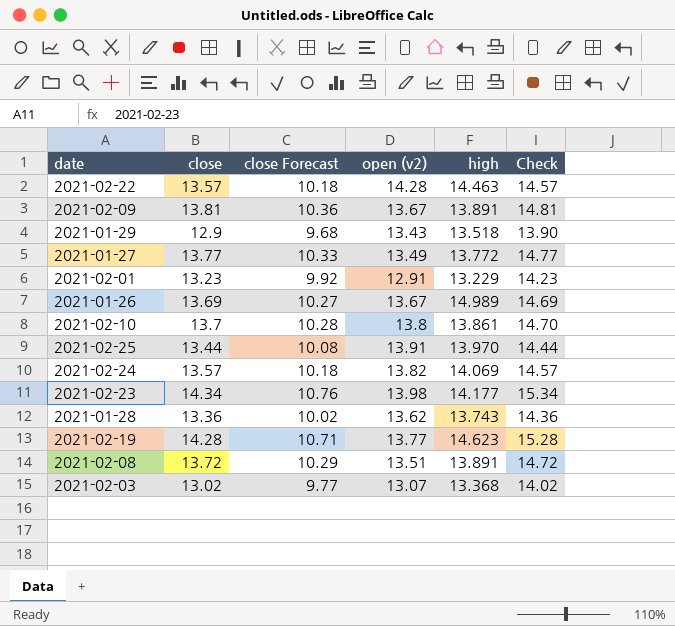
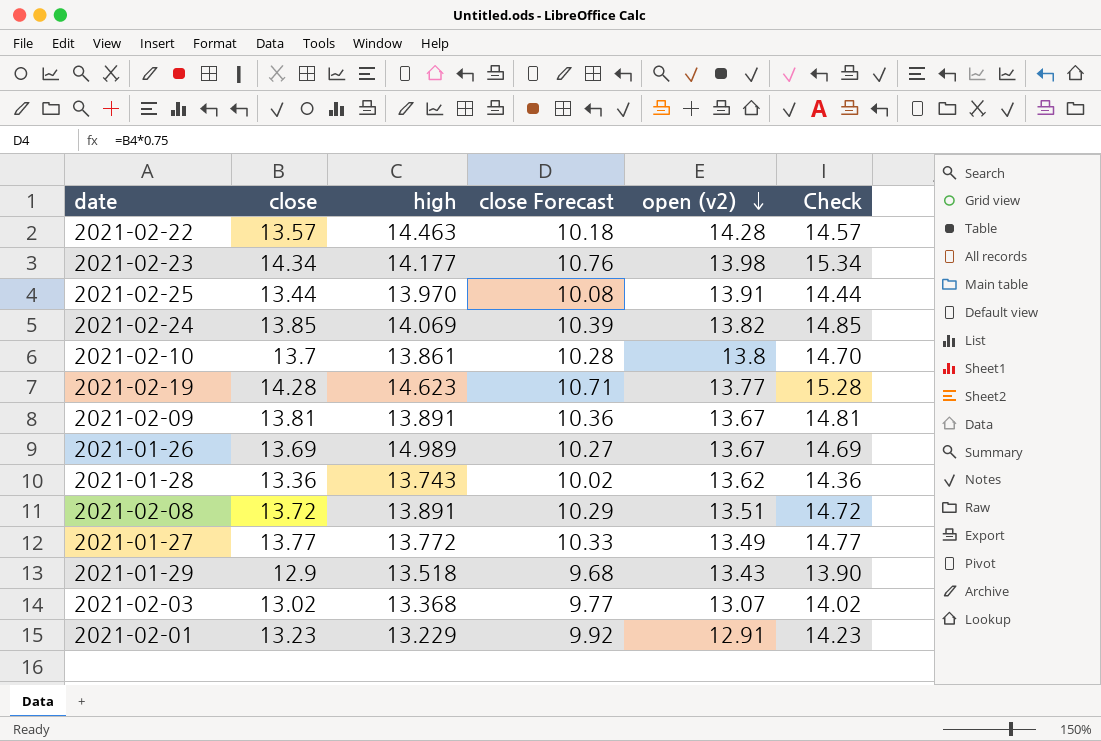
row order: none -> open (v2) descending
column high | position: 5 -> 3
2021-02-24 | close: 13.57 -> 13.85
2021-02-24 | close Forecast: 10.18 -> 10.39
2021-02-24 | Check: 14.57 -> 14.85

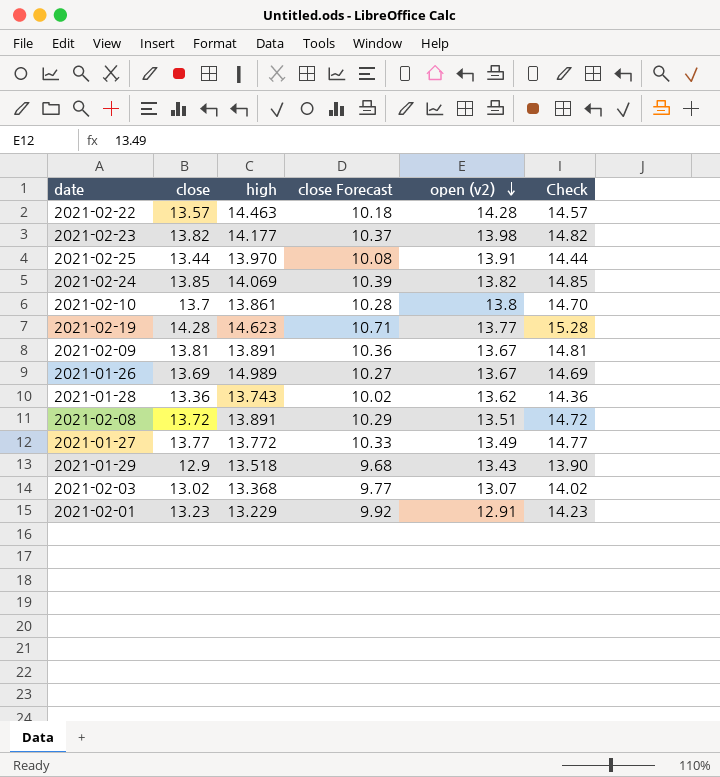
2021-02-23 | close: 14.34 -> 13.82
2021-02-23 | close Forecast: 10.76 -> 10.37
2021-02-23 | Check: 15.34 -> 14.82

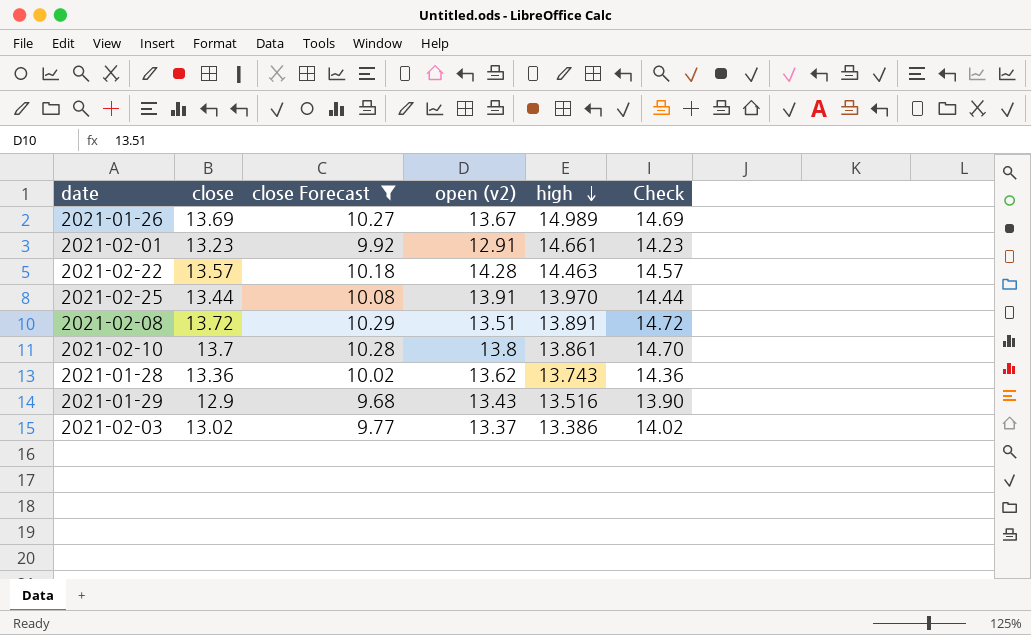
filter: none -> close Forecast <= 10.29
row order: open (v2) descending -> high descending
column high | position: 3 -> 5
2021-02-01 | high: 13.229 -> 14.661
2021-01-29 | high: 13.518 -> 13.516
2021-02-03 | open (v2): 13.07 -> 13.37
2021-02-03 | high: 13.368 -> 13.386

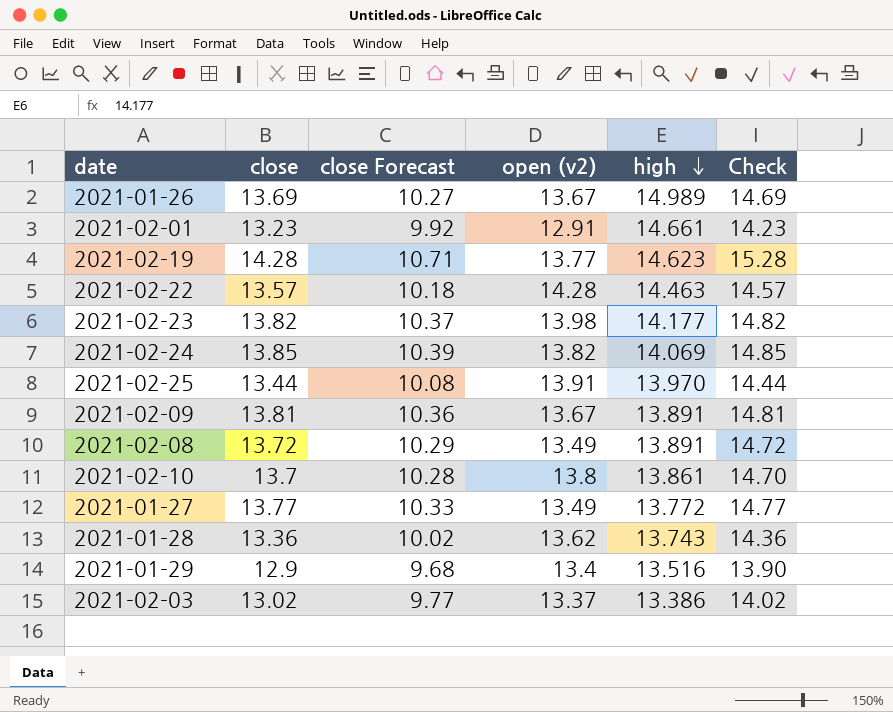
filter: close Forecast <= 10.29 -> none
2021-02-08 | open (v2): 13.51 -> 13.49
2021-01-29 | open (v2): 13.43 -> 13.4

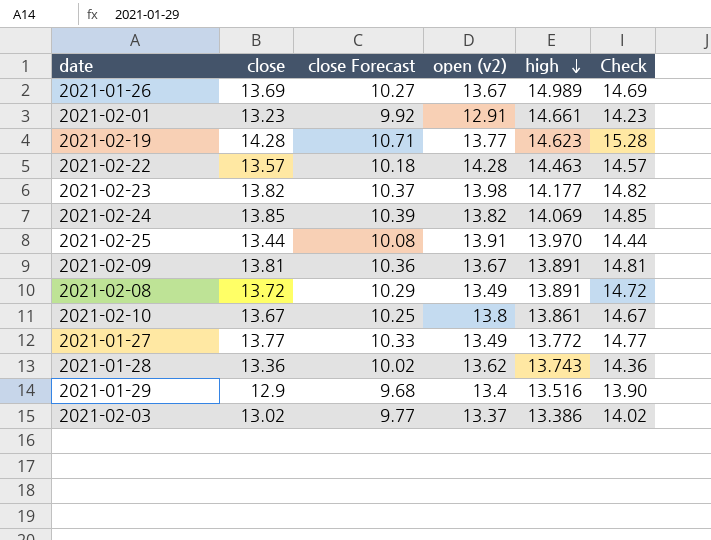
2021-02-10 | close: 13.7 -> 13.67
2021-02-10 | close Forecast: 10.28 -> 10.25
2021-02-10 | Check: 14.70 -> 14.67

